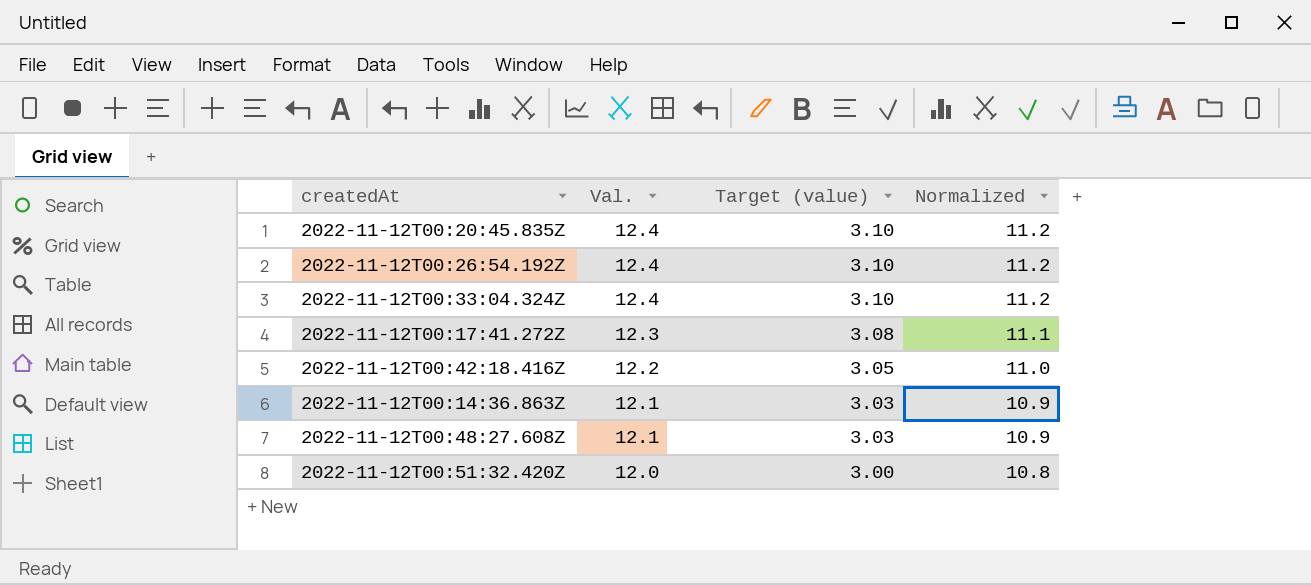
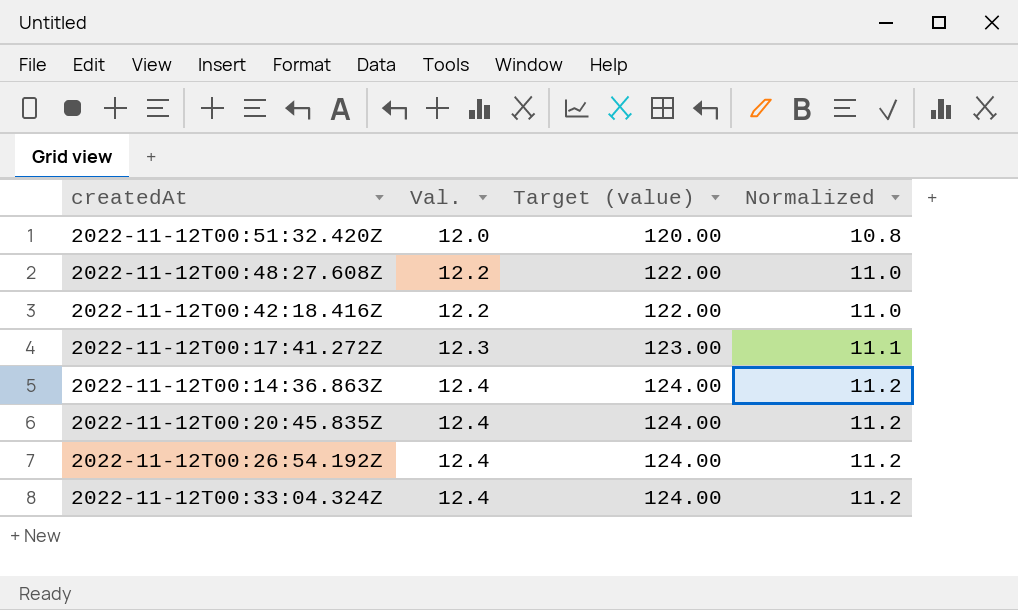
row order: Val. descending -> Val. ascending
column Target (value) | formula: [Val.] * 0.25 -> [Val.] * 10
2022-11-12T00:48:27.608Z | Val.: 12.1 -> 12.2
2022-11-12T00:48:27.608Z | Normalized: 10.9 -> 11.0
2022-11-12T00:14:36.863Z | Val.: 12.1 -> 12.4
2022-11-12T00:14:36.863Z | Normalized: 10.9 -> 11.2

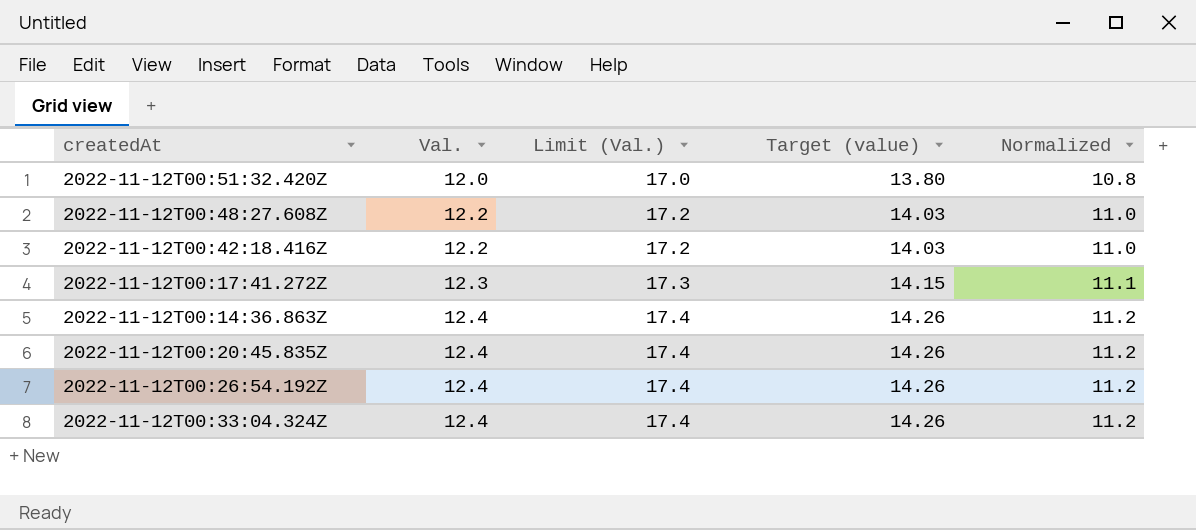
column Limit (Val.) | formula: none -> [Val.] + 5
column Target (value) | formula: [Val.] * 10 -> [Val.] * 1.15

